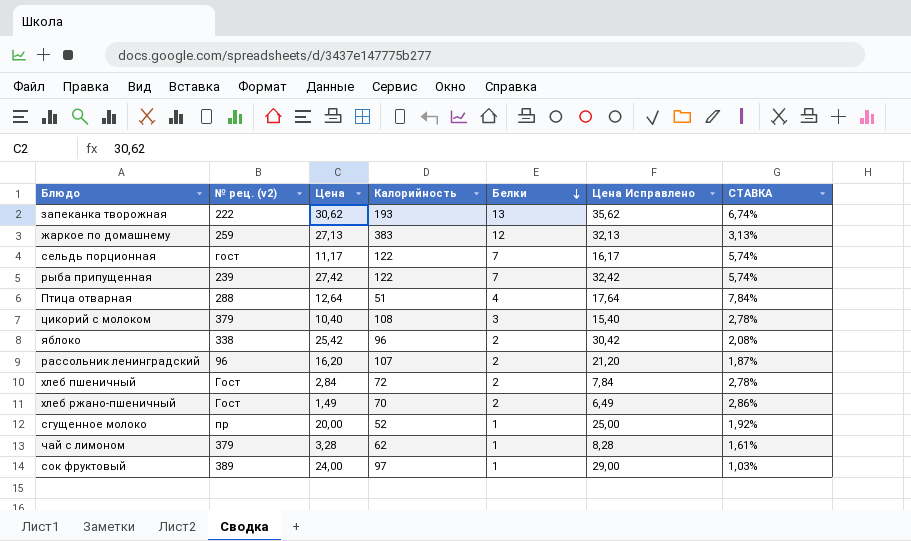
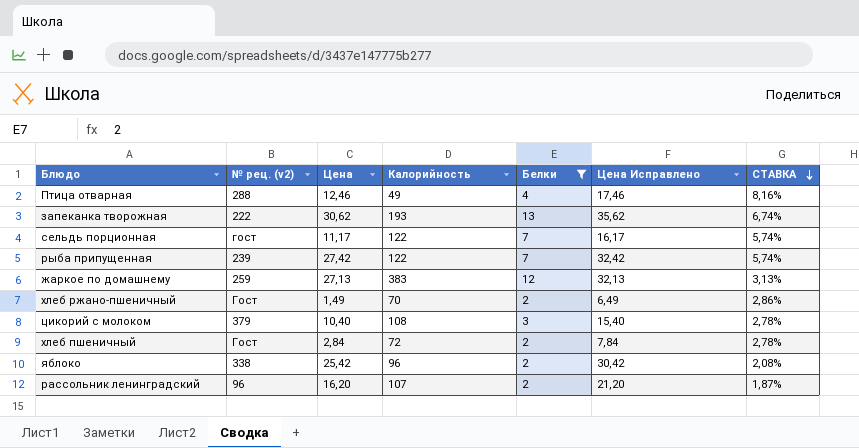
filter: none -> Белки != 1
row order: Белки descending -> СТАВКА descending
Птица отварная | Цена: 12,64 -> 12,46
Птица отварная | Калорийность: 51 -> 49
Птица отварная | Цена Исправлено: 17,64 -> 17,46
Птица отварная | СТАВКА: 7,84% -> 8,16%

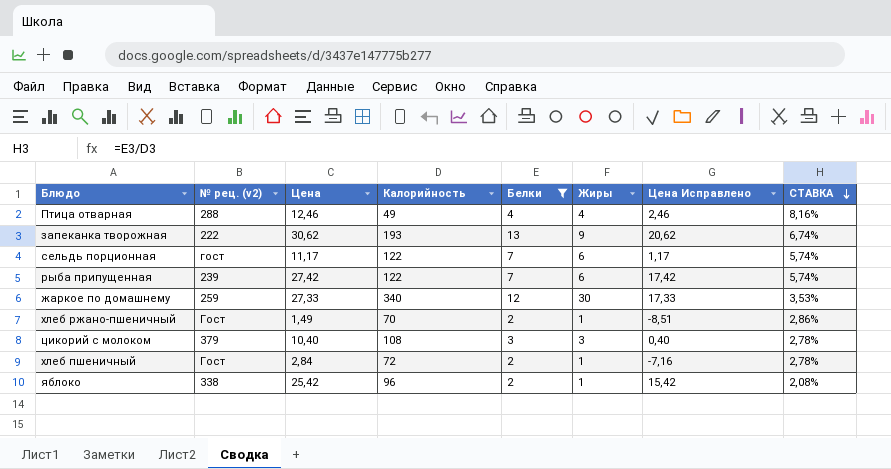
column Жиры | position: none -> 6
column Цена Исправлено | formula: [Цена] + 5 -> [Цена] - 10
row рассольник ленинградский: 96 | 16,20 | 107 | 2 | 21,20 | 1,87% -> none
жаркое по домашнему | Цена: 27,13 -> 27,33
жаркое по домашнему | Калорийность: 383 -> 340
жаркое по домашнему | СТАВКА: 3,13% -> 3,53%

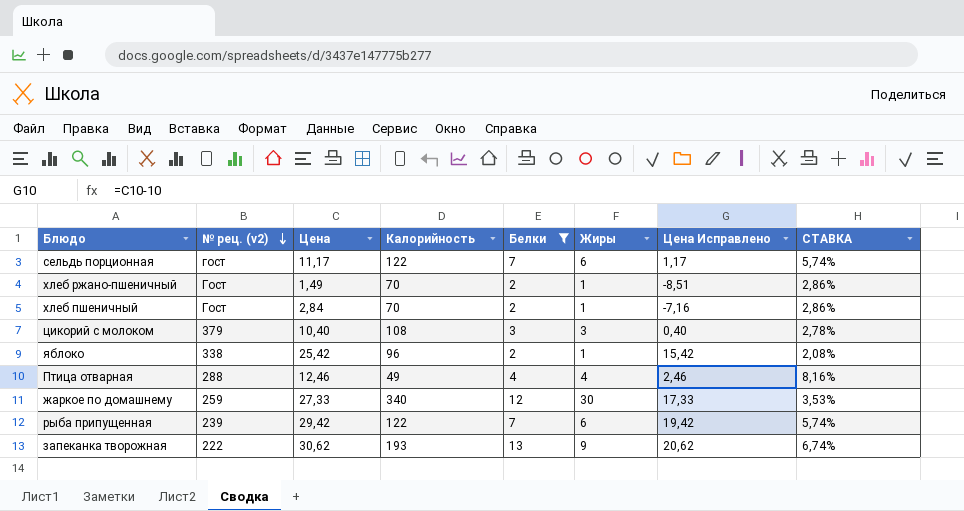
row order: СТАВКА descending -> № рец. (v2) descending
хлеб пшеничный | Калорийность: 72 -> 70
хлеб пшеничный | СТАВКА: 2,78% -> 2,86%
рыба припущенная | Цена: 27,42 -> 29,42
рыба припущенная | Цена Исправлено: 17,42 -> 19,42

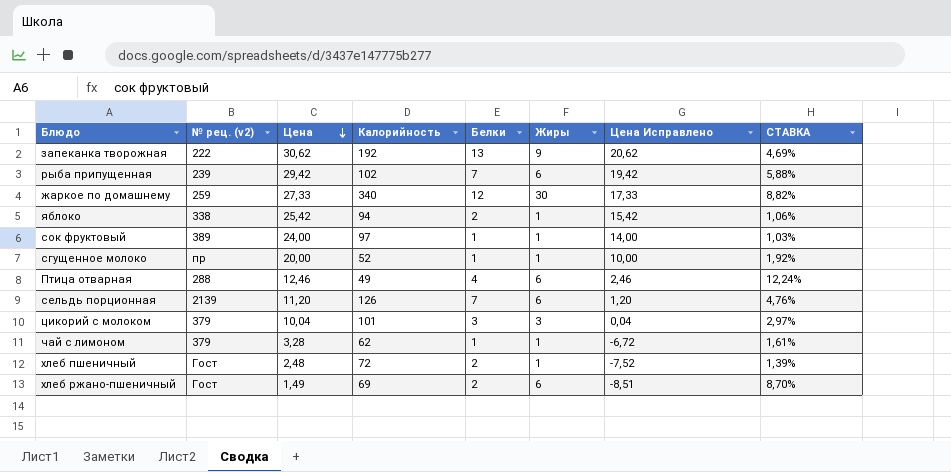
filter: Белки != 1 -> none
row order: № рец. (v2) descending -> Цена descending
column СТАВКА | formula: [Белки] / [Калорийность] -> [Жиры] / [Калорийность]
запеканка творожная | Калорийность: 193 -> 192
рыба припущенная | Калорийность: 122 -> 102
яблоко | Калорийность: 96 -> 94
Птица отварная | Жиры: 4 -> 6
сельдь порционная | № рец. (v2): гост -> 2139
сельдь порционная | Цена: 11,17 -> 11,20
сельдь порционная | Калорийность: 122 -> 126
сельдь порционная | Цена Исправлено: 1,17 -> 1,20
цикорий с молоком | Цена: 10,40 -> 10,04
цикорий с молоком | Калорийность: 108 -> 101
цикорий с молоком | Цена Исправлено: 0,40 -> 0,04
хлеб пшеничный | Цена: 2,84 -> 2,48
хлеб пшеничный | Калорийность: 70 -> 72
хлеб пшеничный | Цена Исправлено: -7,16 -> -7,52
хлеб ржано-пшеничный | Калорийность: 70 -> 69
хлеб ржано-пшеничный | Жиры: 1 -> 6

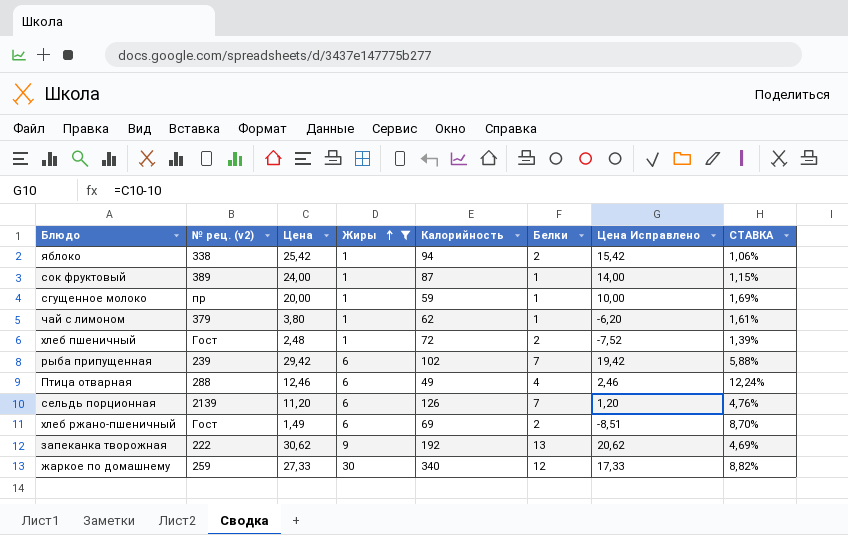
filter: none -> Жиры != 3
row order: Цена descending -> Жиры ascending
column Жиры | position: 6 -> 4
сок фруктовый | Калорийность: 97 -> 87
сок фруктовый | СТАВКА: 1,03% -> 1,15%
сгущенное молоко | Калорийность: 52 -> 59
сгущенное молоко | СТАВКА: 1,92% -> 1,69%
чай с лимоном | Цена: 3,28 -> 3,80
чай с лимоном | Цена Исправлено: -6,72 -> -6,20

